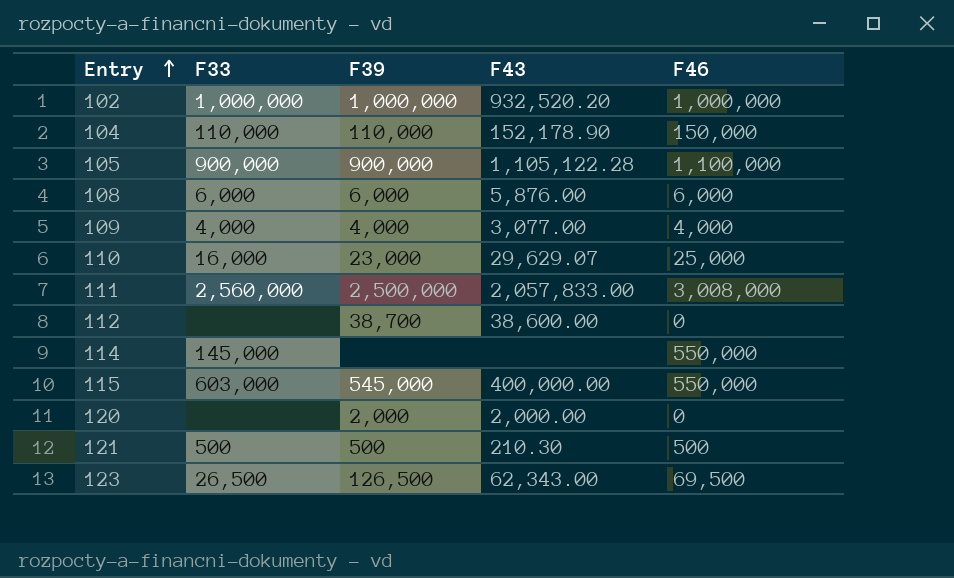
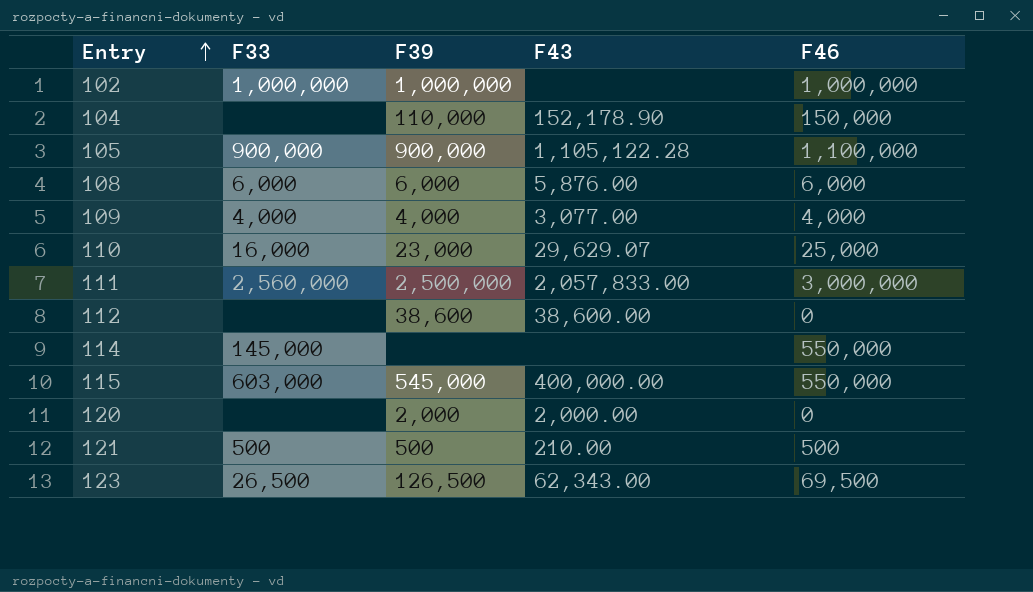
102 | F43: 932,520.20 -> none
104 | F33: 110,000 -> none
111 | F46: 3,008,000 -> 3,000,000
112 | F39: 38,700 -> 38,600
121 | F43: 210.30 -> 210.00

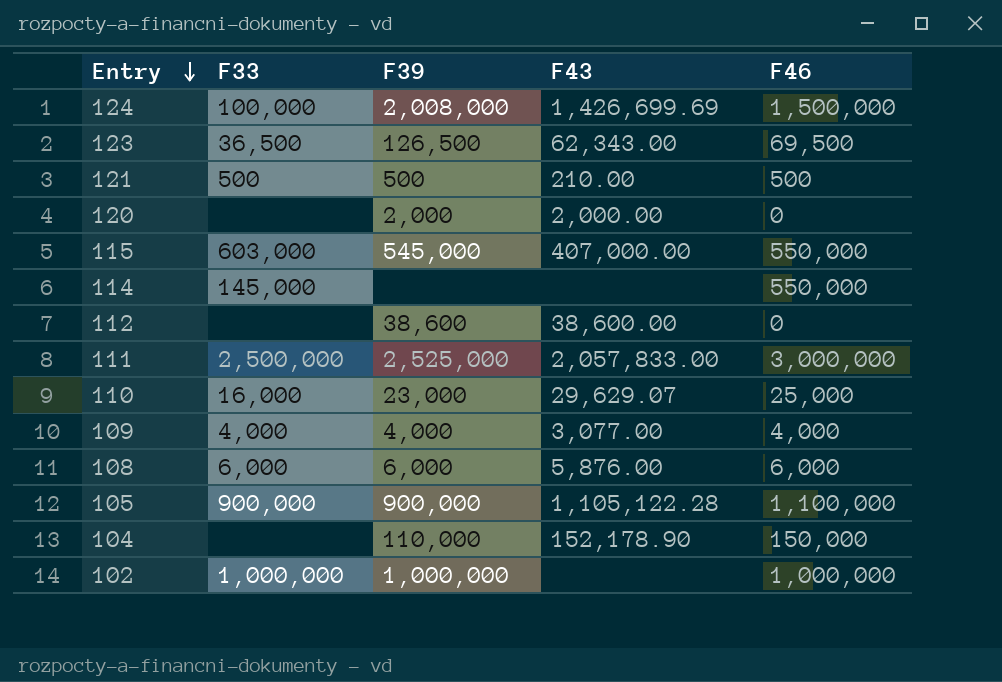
row order: Entry ascending -> Entry descending
row 124: none -> 100,000 | 2,008,000 | 1,426,699.69 | 1,500,000
123 | F33: 26,500 -> 36,500
115 | F43: 400,000.00 -> 407,000.00
111 | F33: 2,560,000 -> 2,500,000
111 | F39: 2,500,000 -> 2,525,000

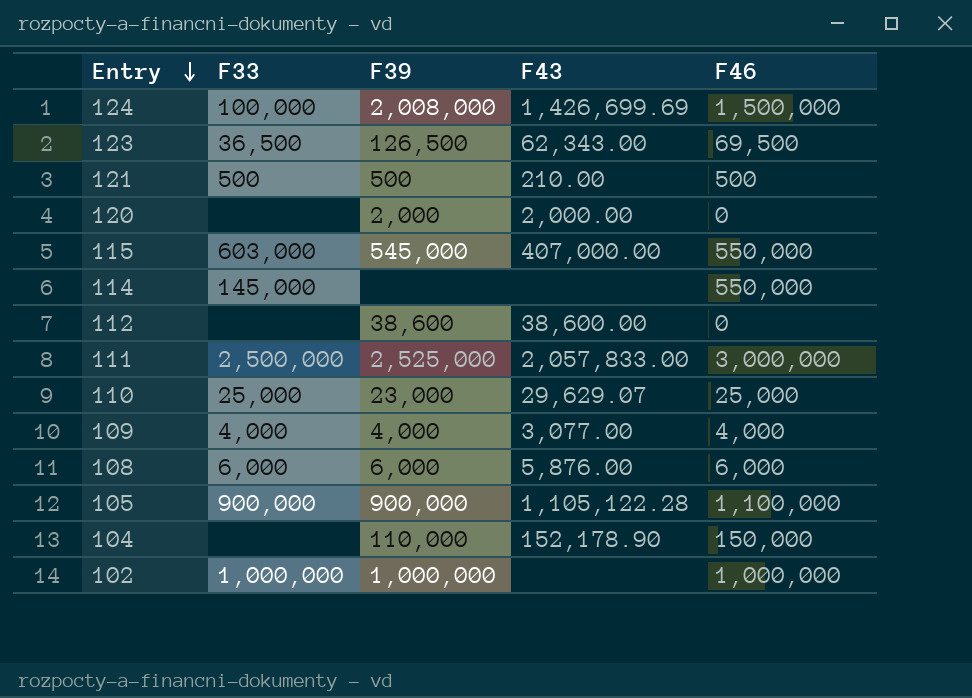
110 | F33: 16,000 -> 25,000

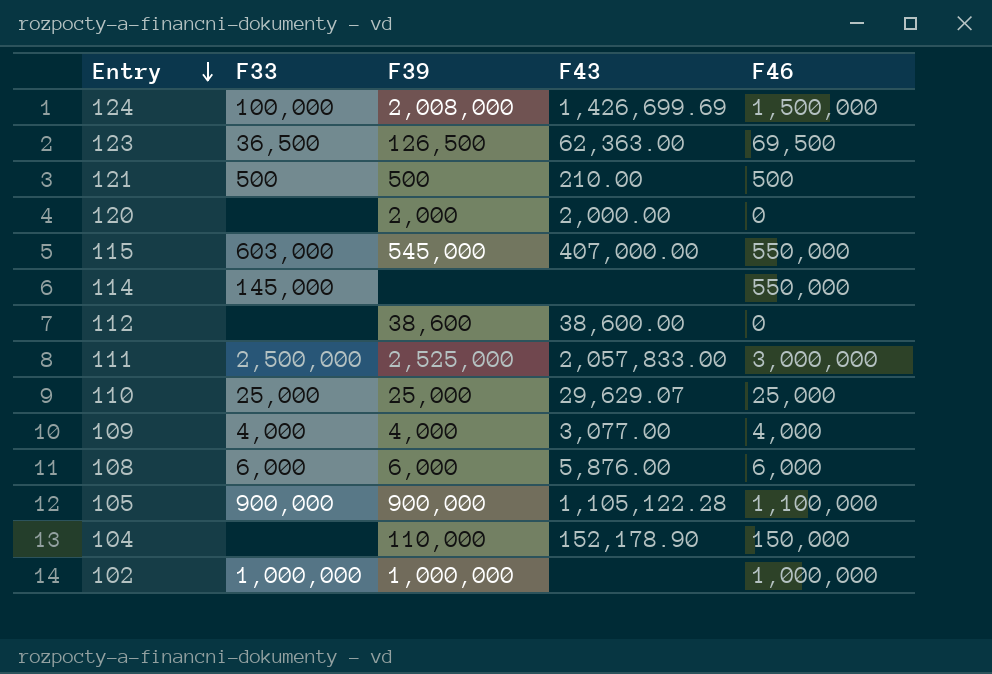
123 | F43: 62,343.00 -> 62,363.00
110 | F39: 23,000 -> 25,000

